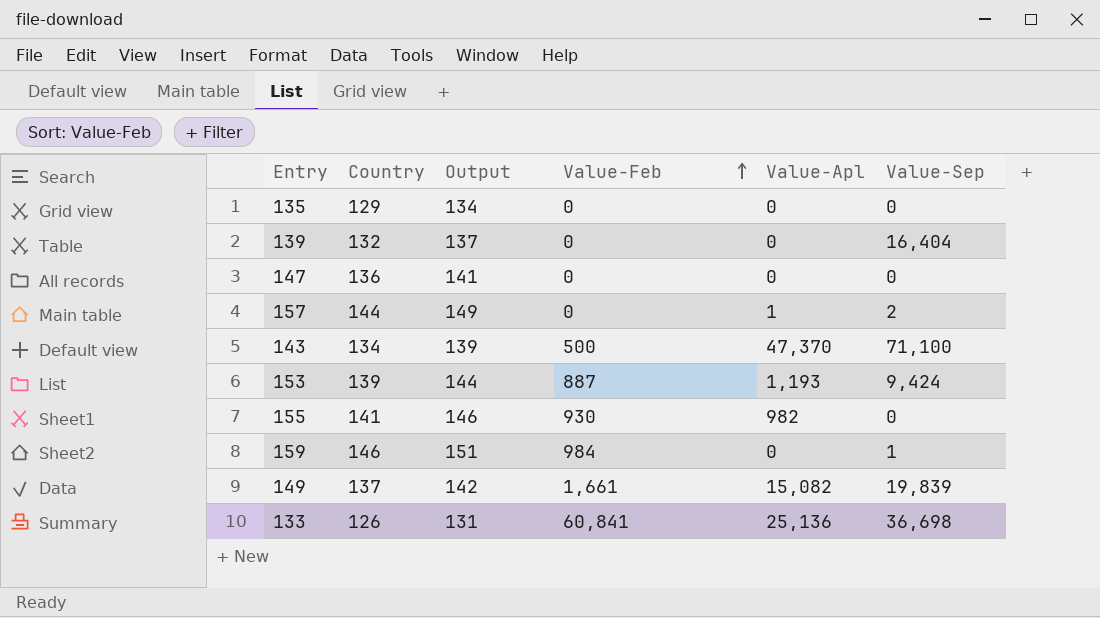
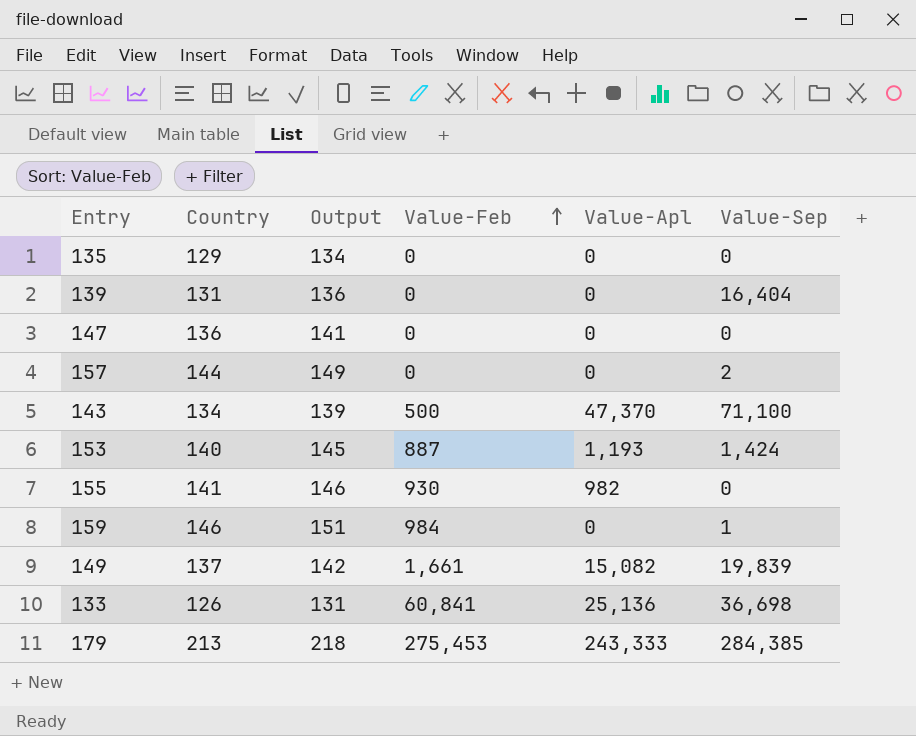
139 | Country: 132 -> 131
139 | Output: 137 -> 136
157 | Value-Apl: 1 -> 0
153 | Country: 139 -> 140
153 | Output: 144 -> 145
153 | Value-Sep: 9,424 -> 1,424
row 179: none -> 213 | 218 | 275,453 | 243,333 | 284,385

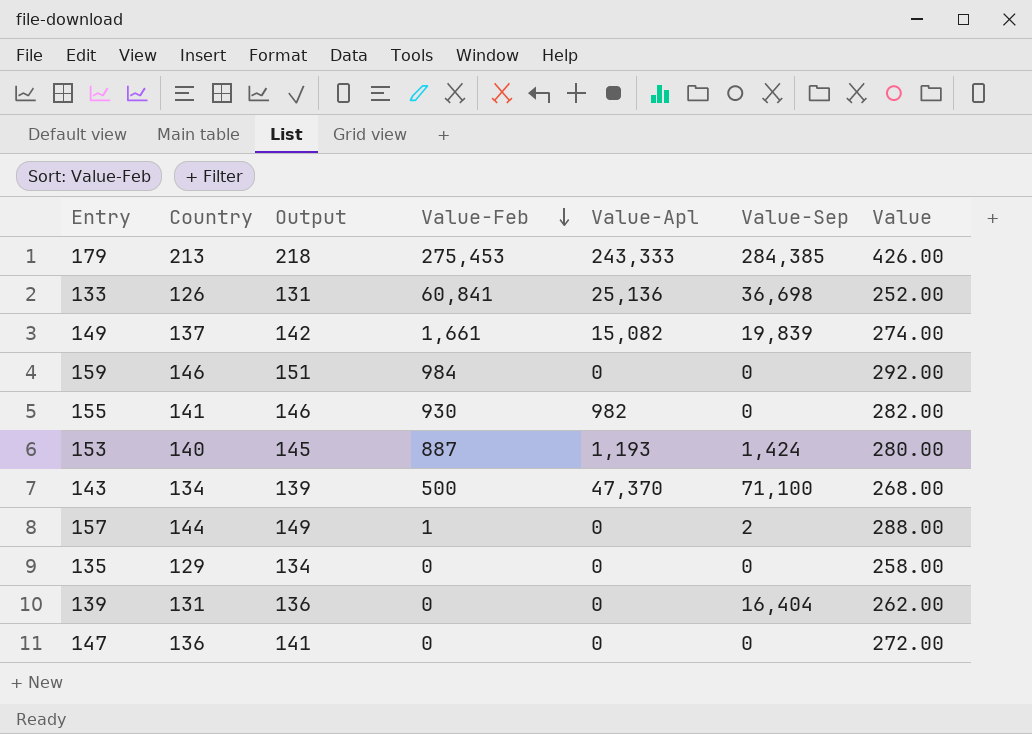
row order: Value-Feb ascending -> Value-Feb descending
column Value | formula: none -> [Country] * 2
159 | Value-Sep: 1 -> 0
157 | Value-Feb: 0 -> 1

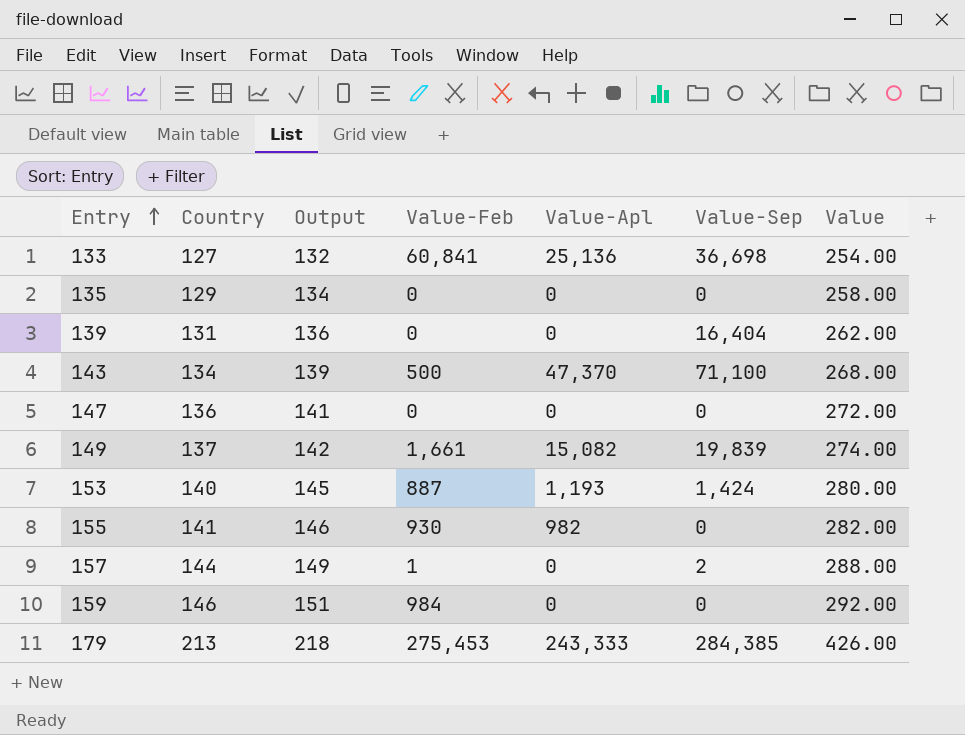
row order: Value-Feb descending -> Entry ascending
133 | Country: 126 -> 127
133 | Output: 131 -> 132
133 | Value: 252.00 -> 254.00

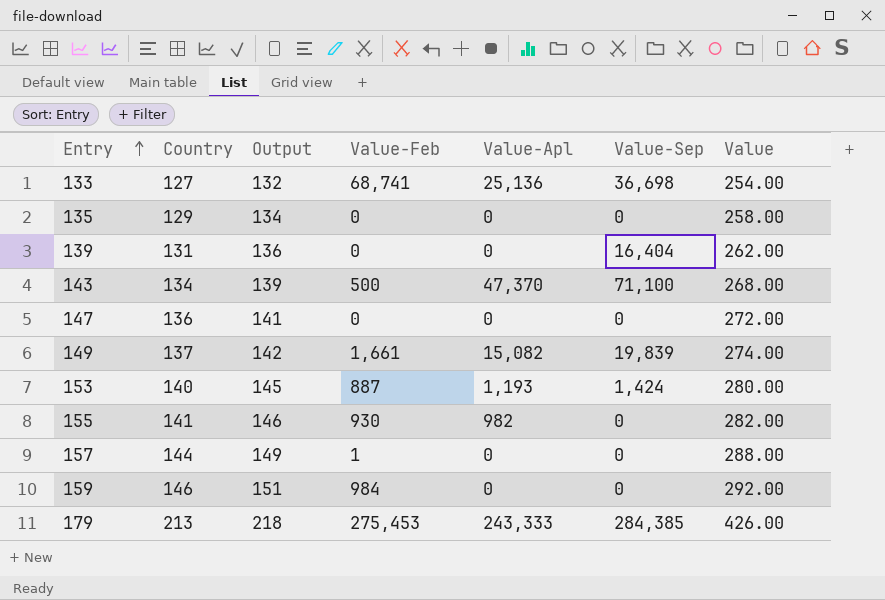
133 | Value-Feb: 60,841 -> 68,741
157 | Value-Sep: 2 -> 0

